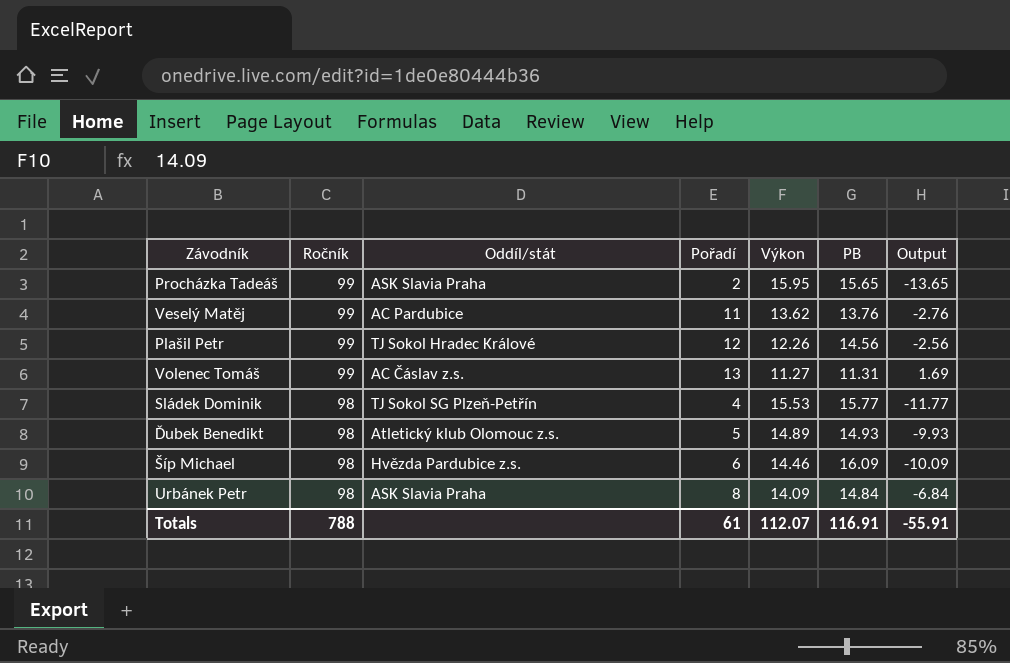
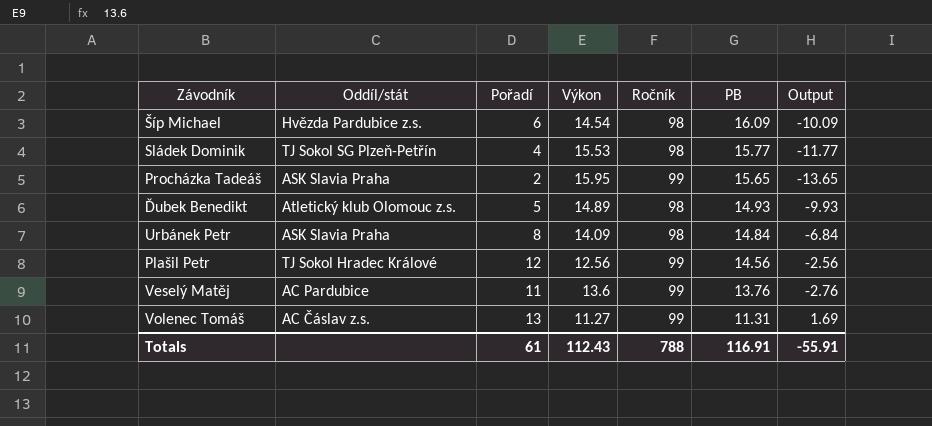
row order: Ročník descending -> PB descending
column Ročník | position: 2 -> 5
Šíp Michael | Výkon: 14.46 -> 14.54
Plašil Petr | Výkon: 12.26 -> 12.56
Veselý Matěj | Výkon: 13.62 -> 13.6
Totals | Výkon: 112.07 -> 112.43

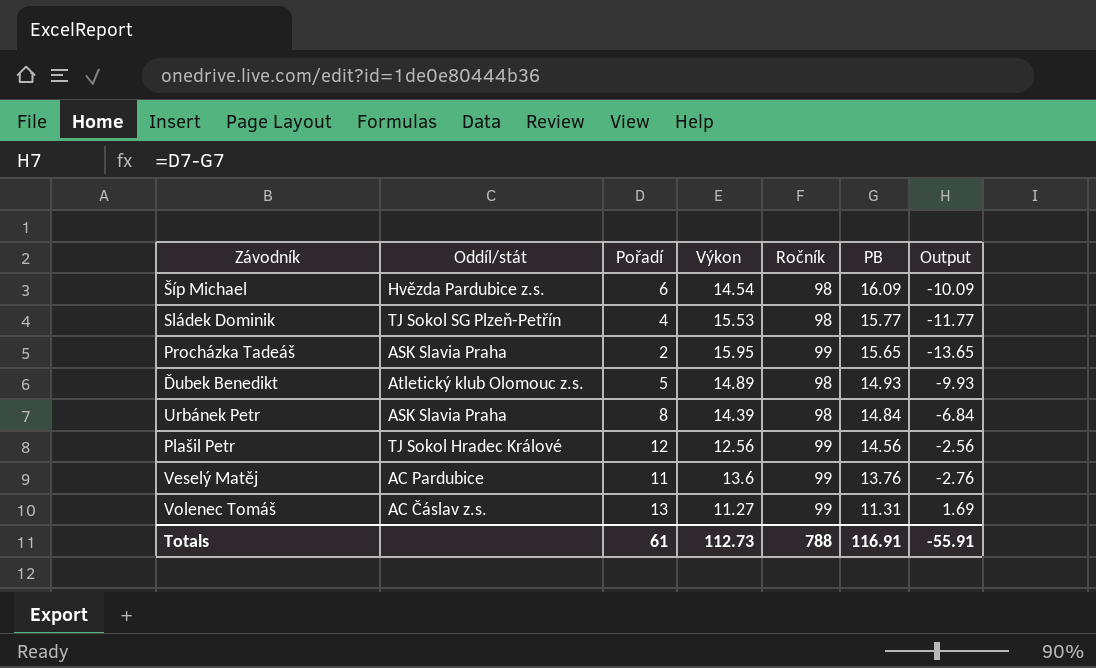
Urbánek Petr | Výkon: 14.09 -> 14.39
Totals | Výkon: 112.43 -> 112.73

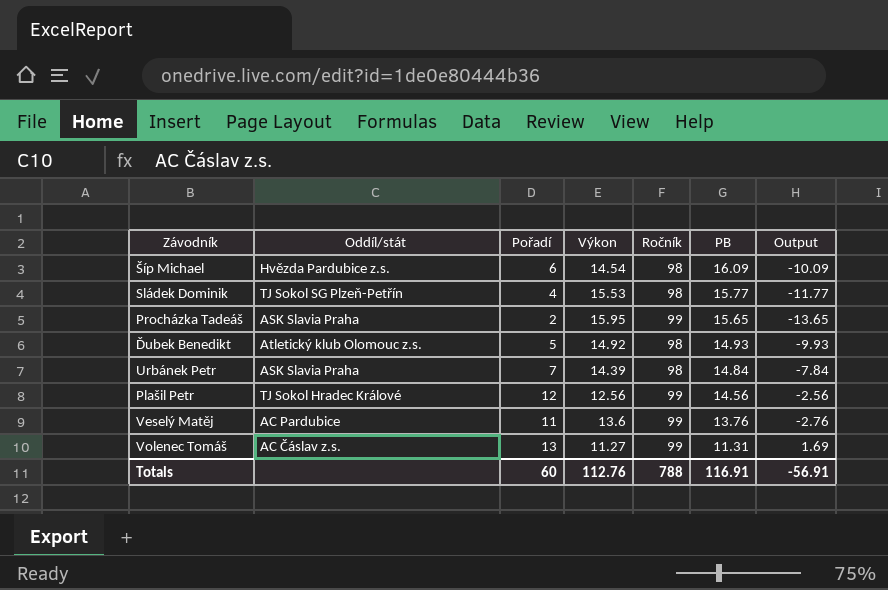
Ďubek Benedikt | Výkon: 14.89 -> 14.92
Urbánek Petr | Pořadí: 8 -> 7
Urbánek Petr | Output: -6.84 -> -7.84
Totals | Pořadí: 61 -> 60
Totals | Výkon: 112.73 -> 112.76
Totals | Output: -55.91 -> -56.91

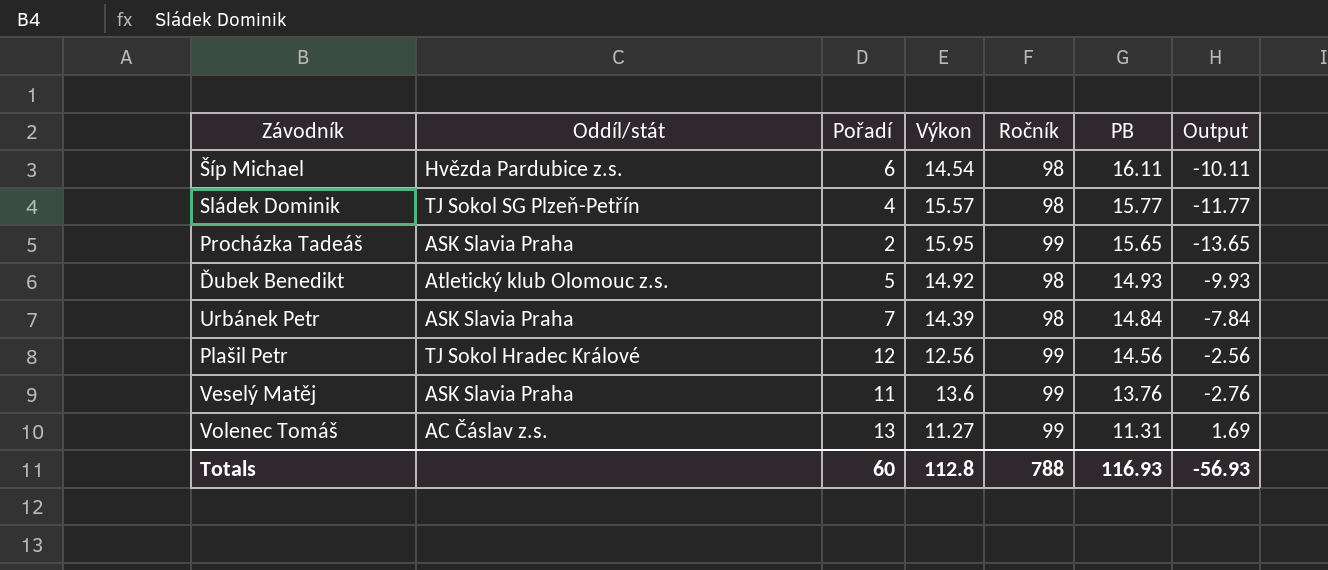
Šíp Michael | PB: 16.09 -> 16.11
Šíp Michael | Output: -10.09 -> -10.11
Sládek Dominik | Výkon: 15.53 -> 15.57
Veselý Matěj | Oddíl/stát: AC Pardubice -> ASK Slavia Praha
Totals | Výkon: 112.76 -> 112.8
Totals | PB: 116.91 -> 116.93
Totals | Output: -56.91 -> -56.93

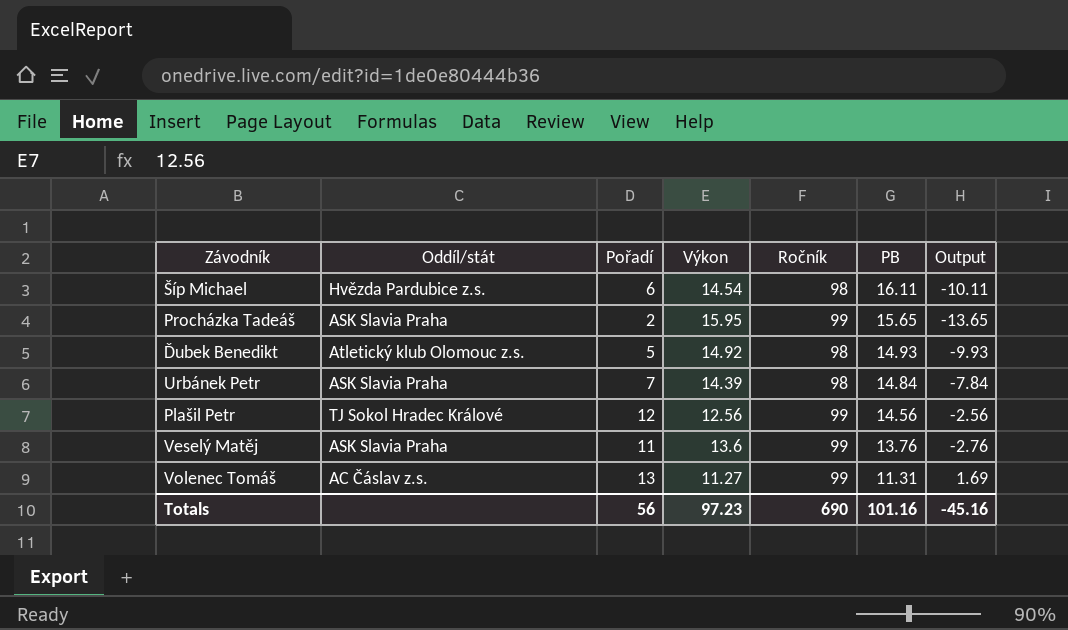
row Sládek Dominik: TJ Sokol SG Plzeň-Petřín | 4 | 15.57 | 98 | 15.77 | -11.77 -> none
Totals | Pořadí: 60 -> 56
Totals | Výkon: 112.8 -> 97.23
Totals | Ročník: 788 -> 690
Totals | PB: 116.93 -> 101.16
Totals | Output: -56.93 -> -45.16

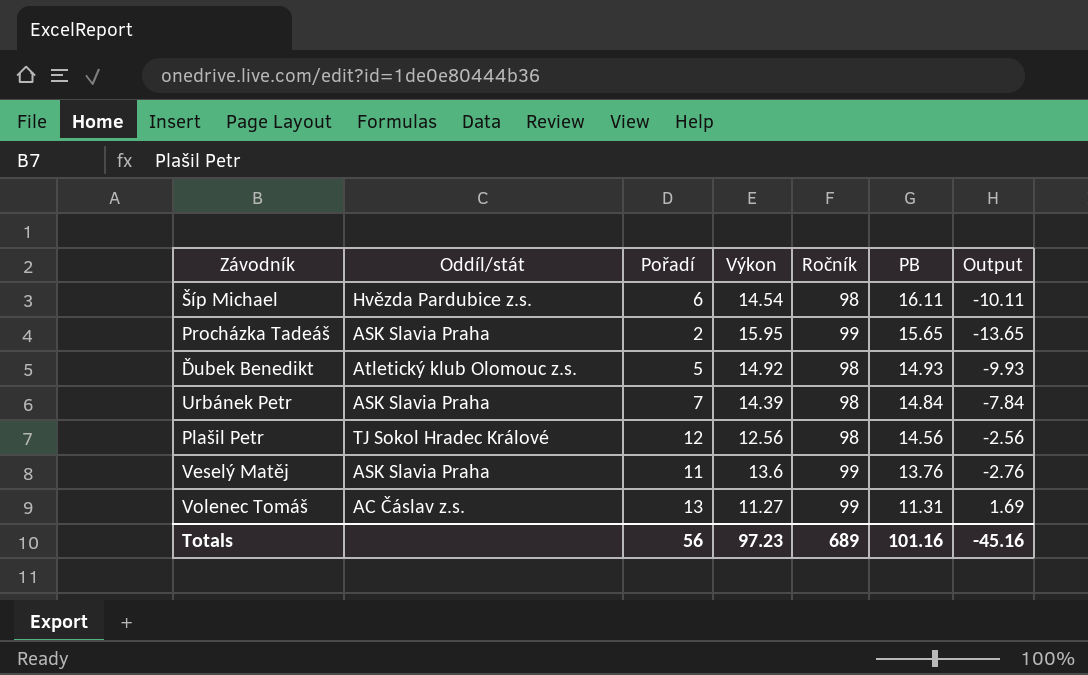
Plašil Petr | Ročník: 99 -> 98
Totals | Ročník: 690 -> 689

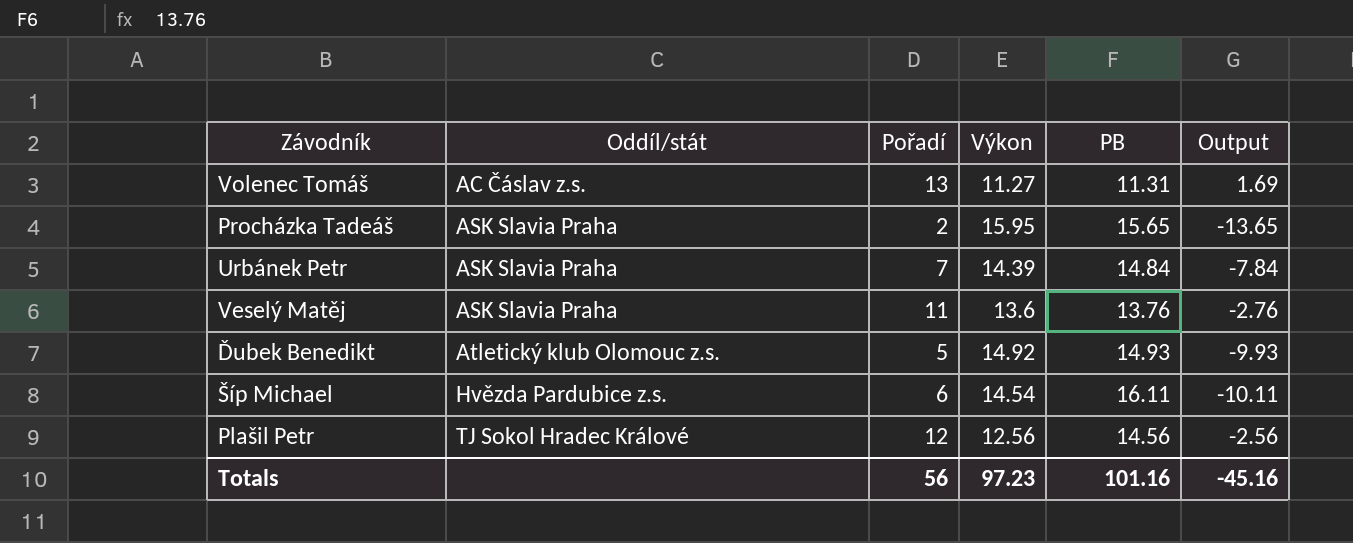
row order: PB descending -> Oddíl/stát ascending
column Ročník | position: 5 -> none

